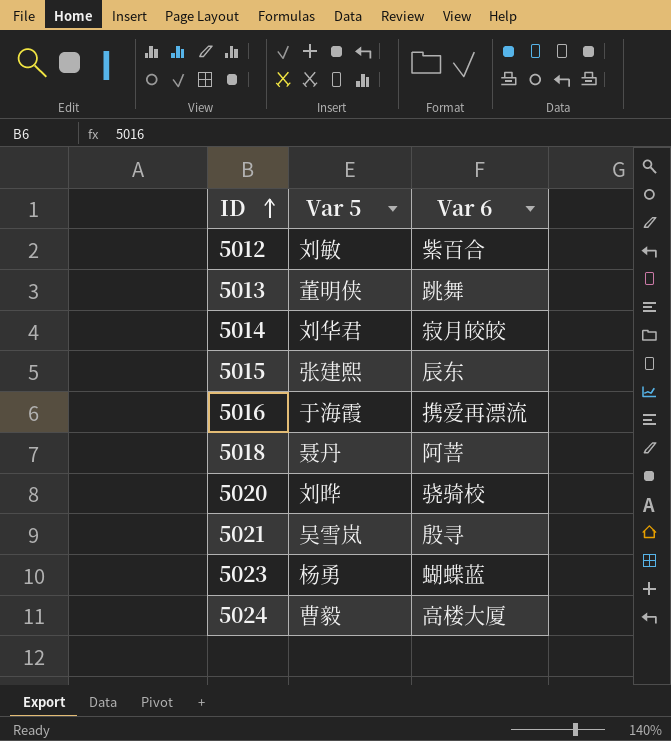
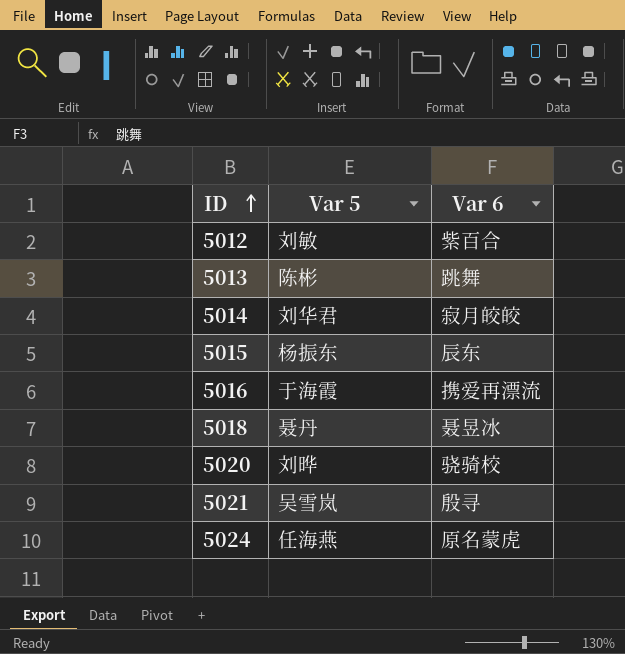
row 5023: 杨勇 | 蝴蝶蓝 -> none
5013 | Var 5: 董明侠 -> 陈彬
5015 | Var 5: 张建熙 -> 杨振东
5018 | Var 6: 阿菩 -> 聂昱冰
5024 | Var 5: 曹毅 -> 任海燕
5024 | Var 6: 高楼大厦 -> 原名蒙虎

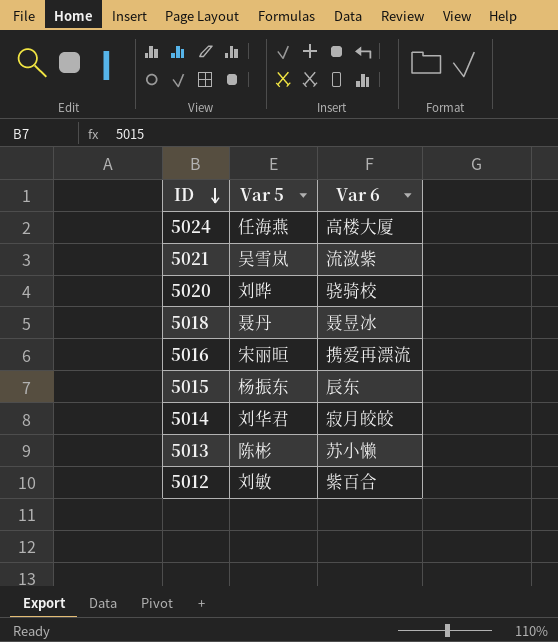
row order: ID ascending -> ID descending
5024 | Var 6: 原名蒙虎 -> 高楼大厦
5021 | Var 6: 殷寻 -> 流潋紫
5016 | Var 5: 于海霞 -> 宋丽晅
5013 | Var 6: 跳舞 -> 苏小懒

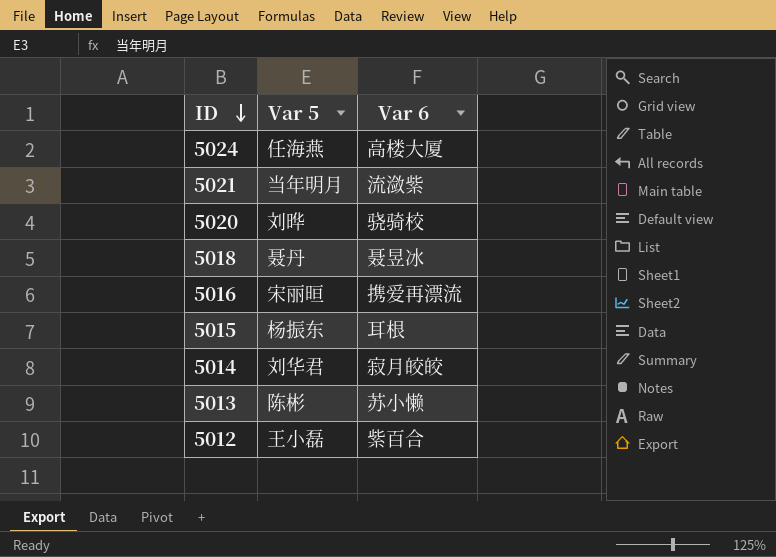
5021 | Var 5: 吴雪岚 -> 当年明月
5015 | Var 6: 辰东 -> 耳根
5012 | Var 5: 刘敏 -> 王小磊

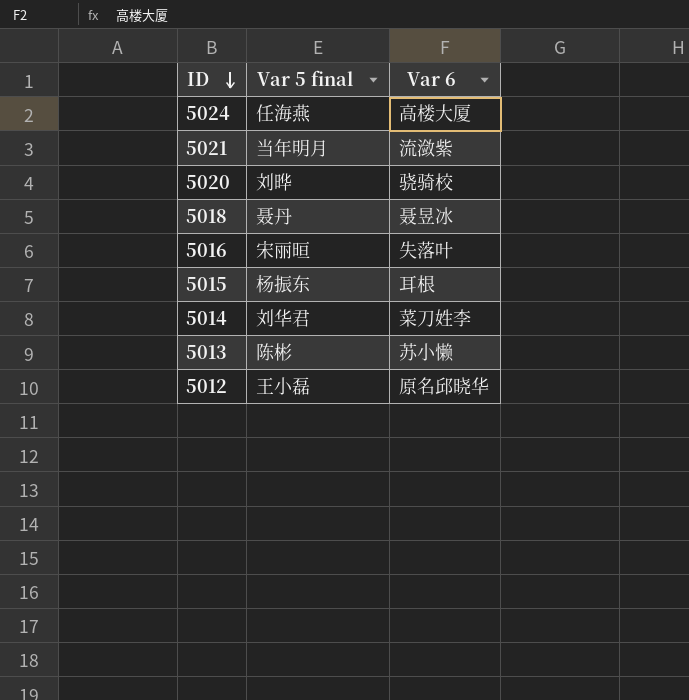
column name: Var 5 -> Var 5 final
5016 | Var 6: 携爱再漂流 -> 失落叶
5014 | Var 6: 寂月皎皎 -> 菜刀姓李
5012 | Var 6: 紫百合 -> 原名邱晓华

